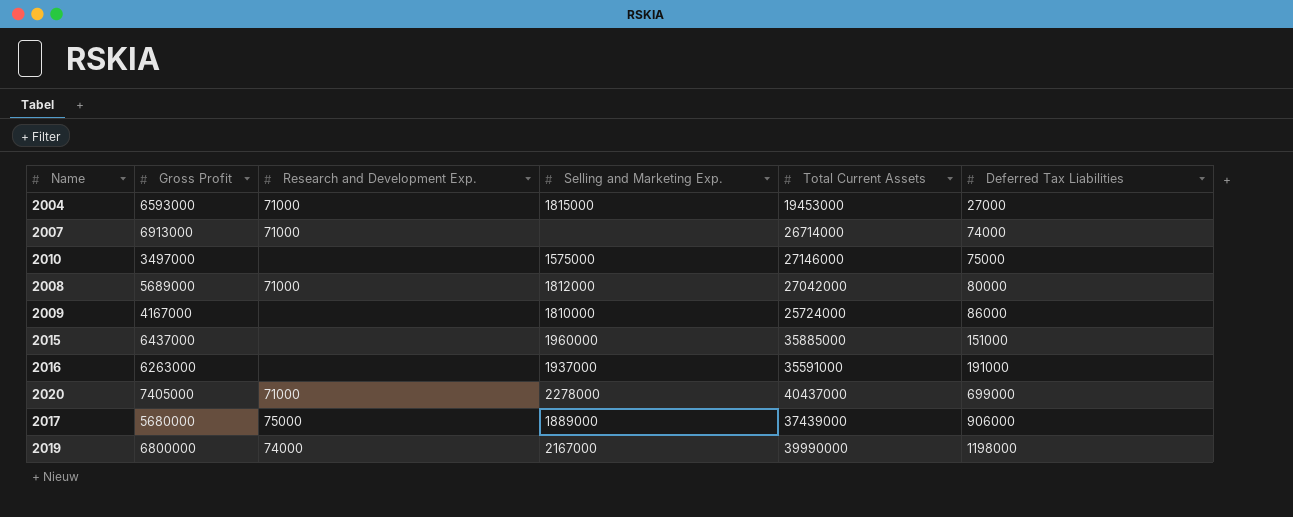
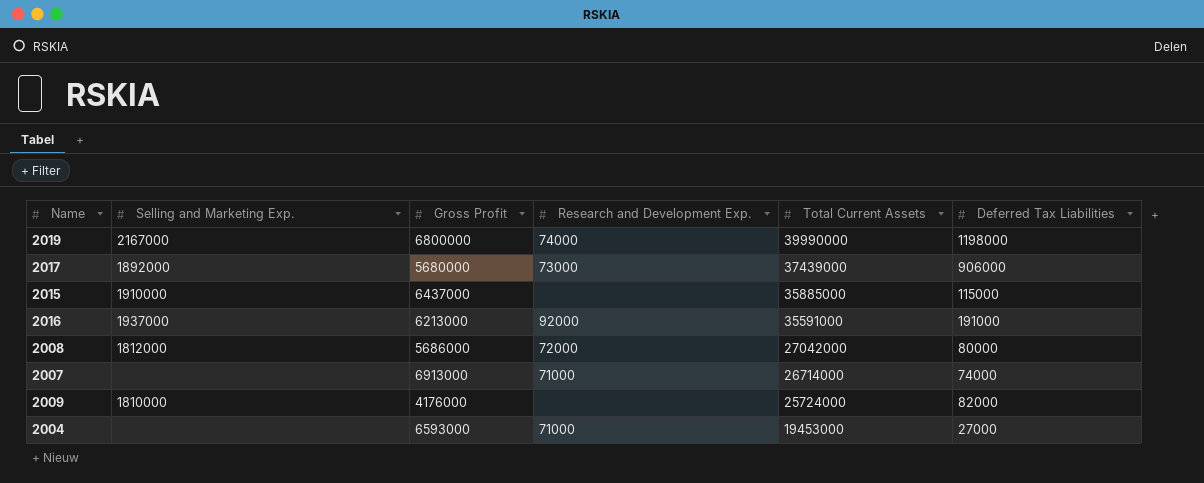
row order: Deferred Tax Liabilities ascending -> Total Current Assets descending
column Selling and Marketing Exp. | position: 4 -> 2
row 2010: 3497000 | none | 1575000 | 27146000 | 75000 -> none
row 2020: 7405000 | 71000 | 2278000 | 40437000 | 699000 -> none
2017 | Selling and Marketing Exp.: 1889000 -> 1892000
2017 | Research and Development Exp.: 75000 -> 73000
2015 | Selling and Marketing Exp.: 1960000 -> 1910000
2015 | Deferred Tax Liabilities: 151000 -> 115000
2016 | Gross Profit: 6263000 -> 6213000
2016 | Research and Development Exp.: none -> 92000
2008 | Gross Profit: 5689000 -> 5686000
2008 | Research and Development Exp.: 71000 -> 72000
2009 | Gross Profit: 4167000 -> 4176000
2009 | Deferred Tax Liabilities: 86000 -> 82000
2004 | Selling and Marketing Exp.: 1815000 -> none

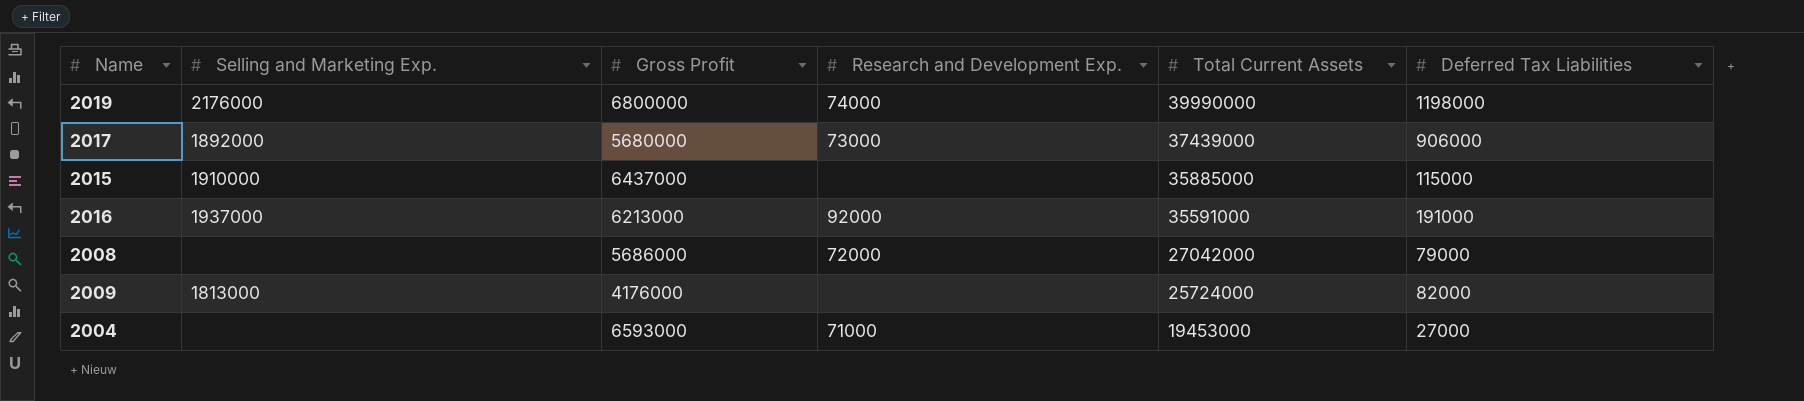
row 2007: none | 6913000 | 71000 | 26714000 | 74000 -> none
2019 | Selling and Marketing Exp.: 2167000 -> 2176000
2008 | Selling and Marketing Exp.: 1812000 -> none
2008 | Deferred Tax Liabilities: 80000 -> 79000
2009 | Selling and Marketing Exp.: 1810000 -> 1813000

